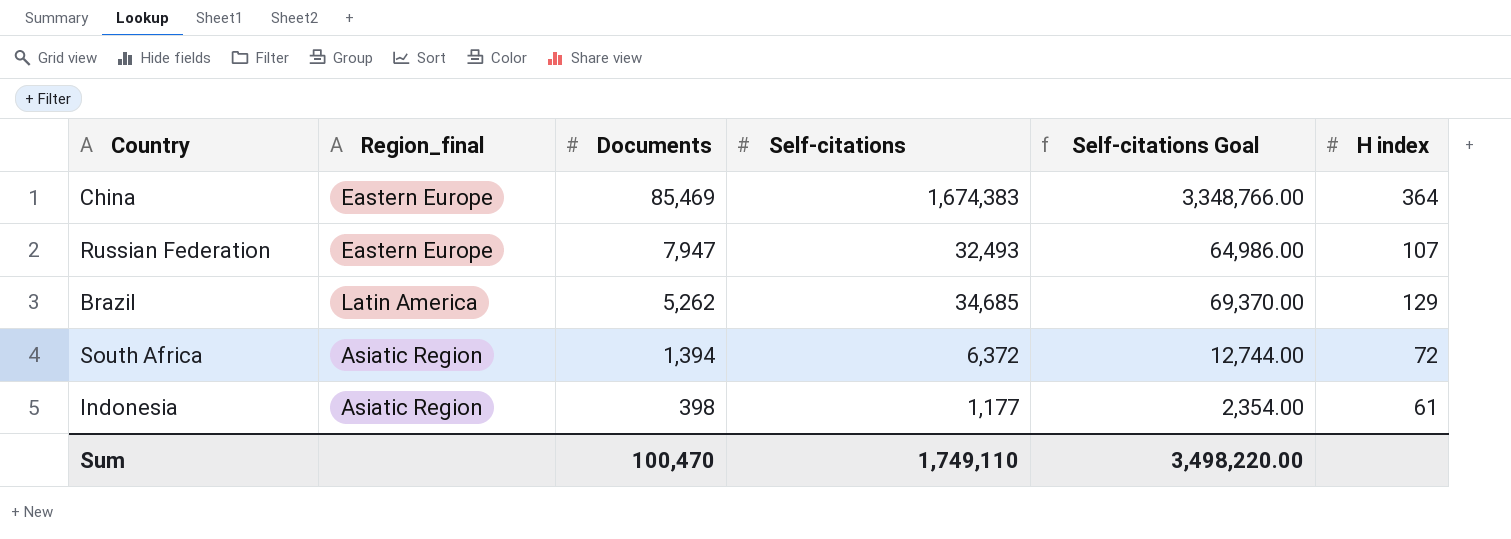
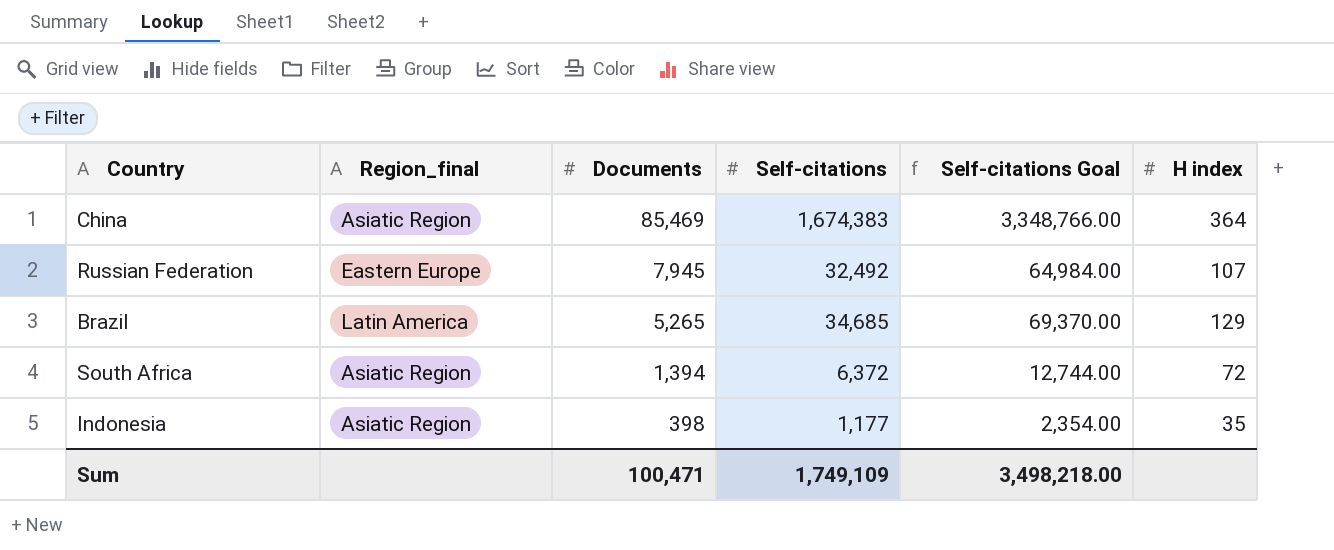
China | Region_final: Eastern Europe -> Asiatic Region
Russian Federation | Documents: 7,947 -> 7,945
Russian Federation | Self-citations: 32,493 -> 32,492
Russian Federation | Self-citations Goal: 64,986.00 -> 64,984.00
Brazil | Documents: 5,262 -> 5,265
Indonesia | H index: 61 -> 35
Sum | Documents: 100,470 -> 100,471
Sum | Self-citations: 1,749,110 -> 1,749,109
Sum | Self-citations Goal: 3,498,220.00 -> 3,498,218.00

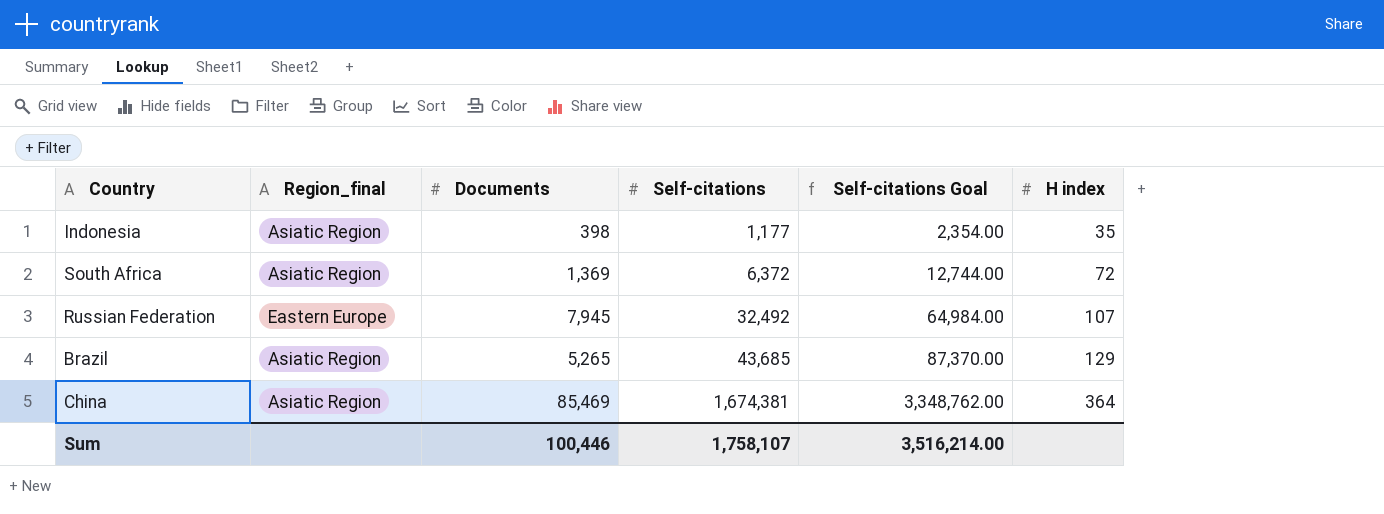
row order: Documents descending -> Self-citations ascending
South Africa | Documents: 1,394 -> 1,369
Brazil | Region_final: Latin America -> Asiatic Region
Brazil | Self-citations: 34,685 -> 43,685
Brazil | Self-citations Goal: 69,370.00 -> 87,370.00
China | Self-citations: 1,674,383 -> 1,674,381
China | Self-citations Goal: 3,348,766.00 -> 3,348,762.00
Sum | Documents: 100,471 -> 100,446
Sum | Self-citations: 1,749,109 -> 1,758,107
Sum | Self-citations Goal: 3,498,218.00 -> 3,516,214.00

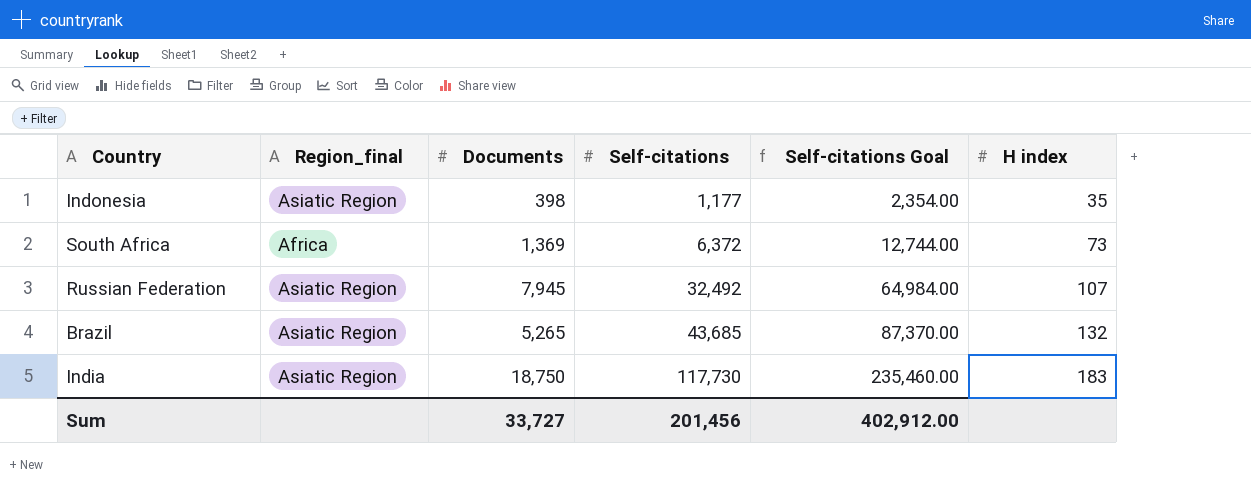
row China: Asiatic Region | 85,469 | 1,674,381 | 3,348,762.00 | 364 -> none
South Africa | Region_final: Asiatic Region -> Africa
South Africa | H index: 72 -> 73
Russian Federation | Region_final: Eastern Europe -> Asiatic Region
Brazil | H index: 129 -> 132
row India: none -> Asiatic Region | 18,750 | 117,730 | 235,460.00 | 183
Sum | Documents: 100,446 -> 33,727
Sum | Self-citations: 1,758,107 -> 201,456
Sum | Self-citations Goal: 3,516,214.00 -> 402,912.00

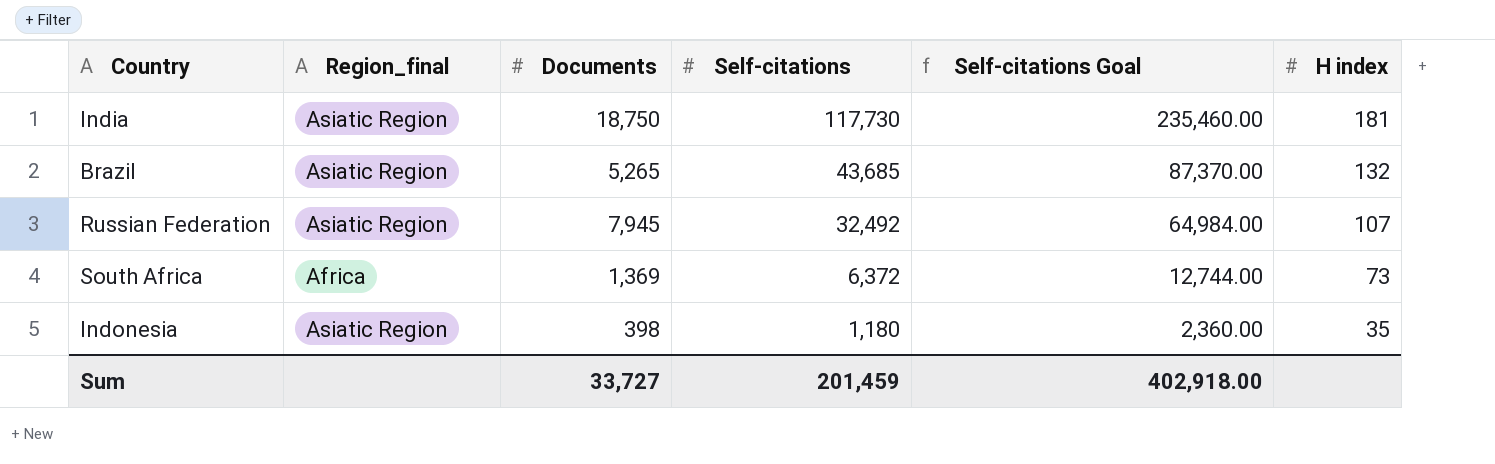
row order: Self-citations ascending -> Self-citations descending
India | H index: 183 -> 181
Indonesia | Self-citations: 1,177 -> 1,180
Indonesia | Self-citations Goal: 2,354.00 -> 2,360.00
Sum | Self-citations: 201,456 -> 201,459
Sum | Self-citations Goal: 402,912.00 -> 402,918.00

